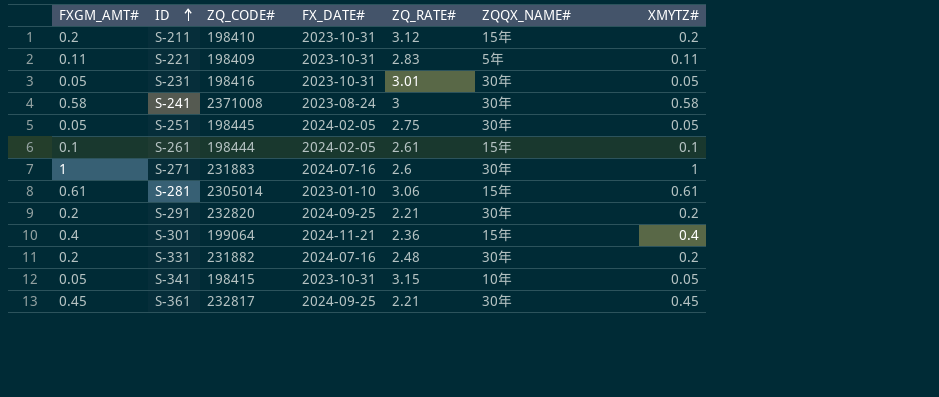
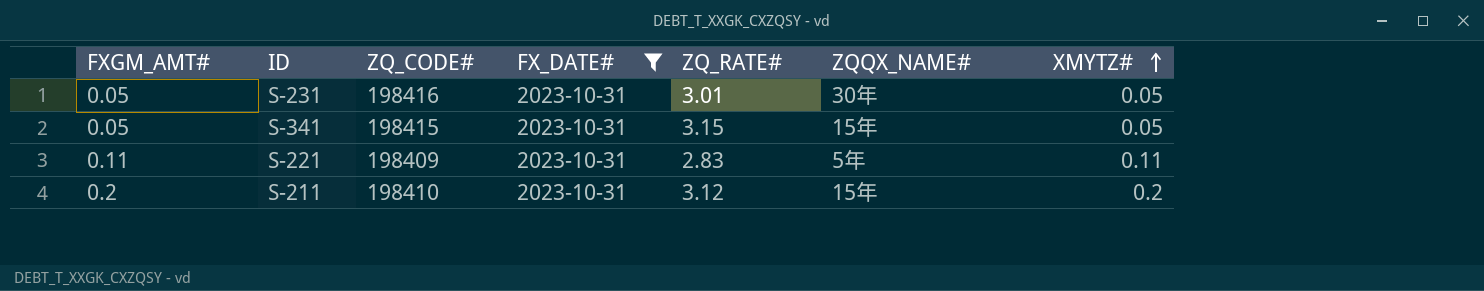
filter: none -> FX_DATE# = 2023-10-31
row order: ID ascending -> XMYTZ# ascending
S-341 | ZQQX_NAME#: 10年 -> 15年

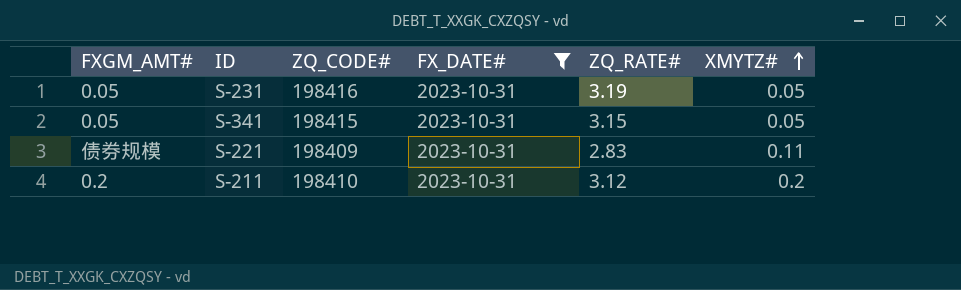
column ZQQX_NAME# | position: 6 -> none
S-231 | ZQ_RATE#: 3.01 -> 3.19
S-221 | FXGM_AMT#: 0.11 -> 债券规模

